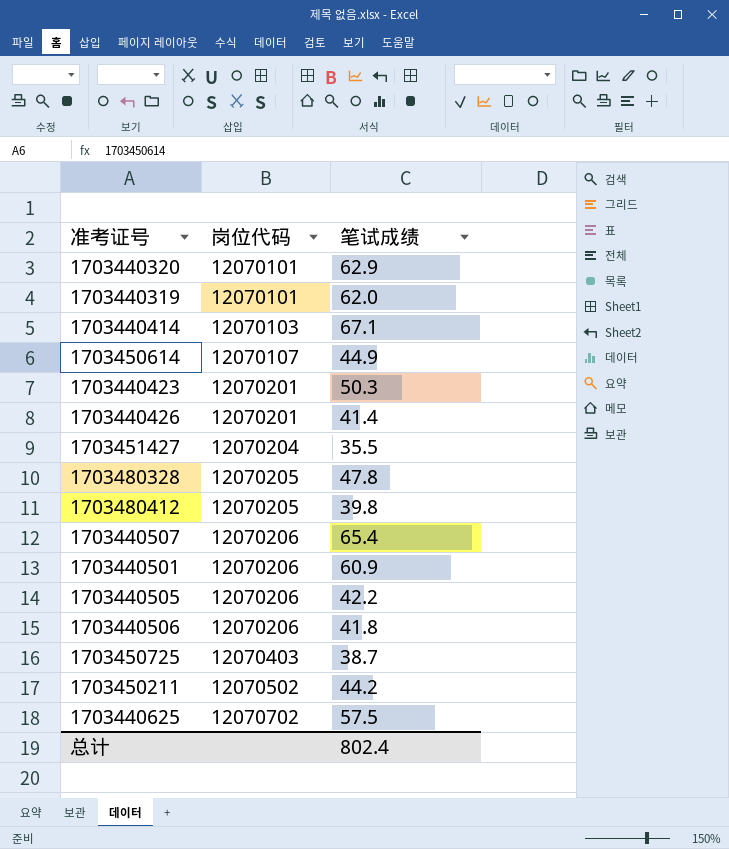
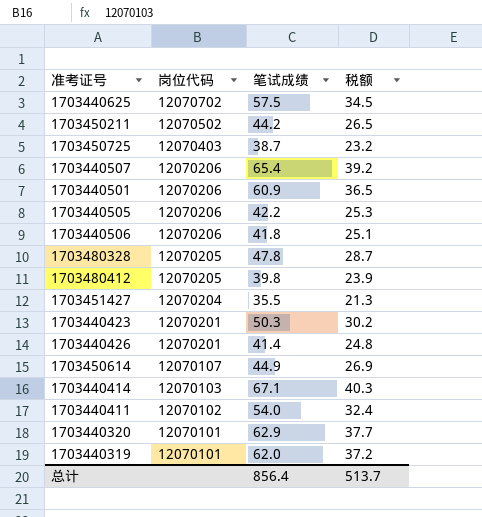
row order: 岗位代码 ascending -> 岗位代码 descending
column 税额 | formula: none -> [笔试成绩] * 0.6
row 1703440411: none -> 12070102 | 54.0 | 32.4
总计 | 笔试成绩: 802.4 -> 856.4

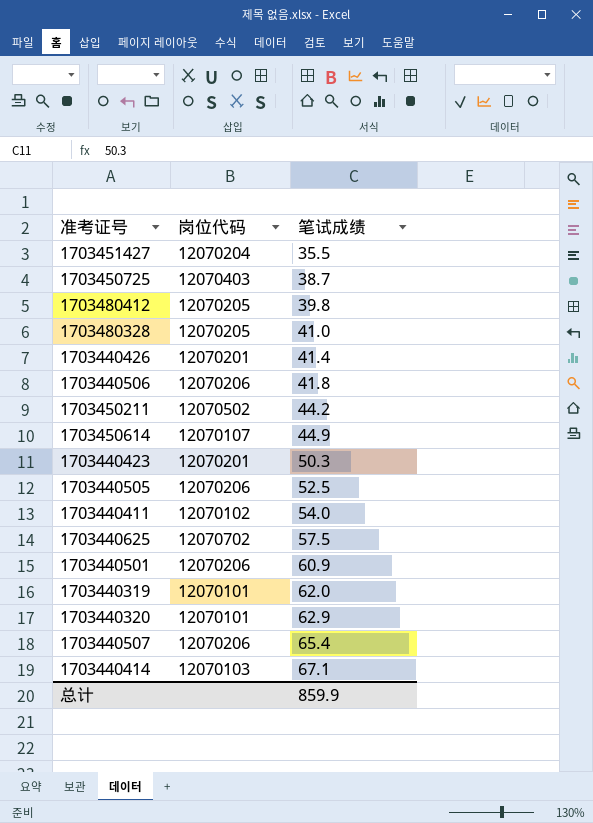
row order: 岗位代码 descending -> 笔试成绩 ascending
column 税额 | formula: [笔试成绩] * 0.6 -> none
1703480328 | 笔试成绩: 47.8 -> 41.0
1703440505 | 笔试成绩: 42.2 -> 52.5
总计 | 笔试成绩: 856.4 -> 859.9

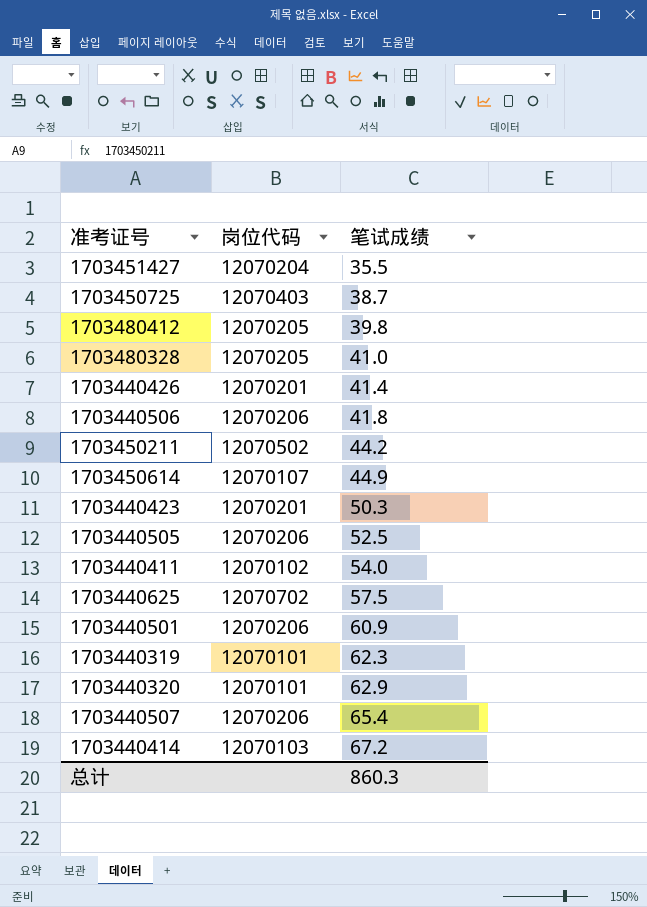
1703440319 | 笔试成绩: 62.0 -> 62.3
1703440414 | 笔试成绩: 67.1 -> 67.2
总计 | 笔试成绩: 859.9 -> 860.3

